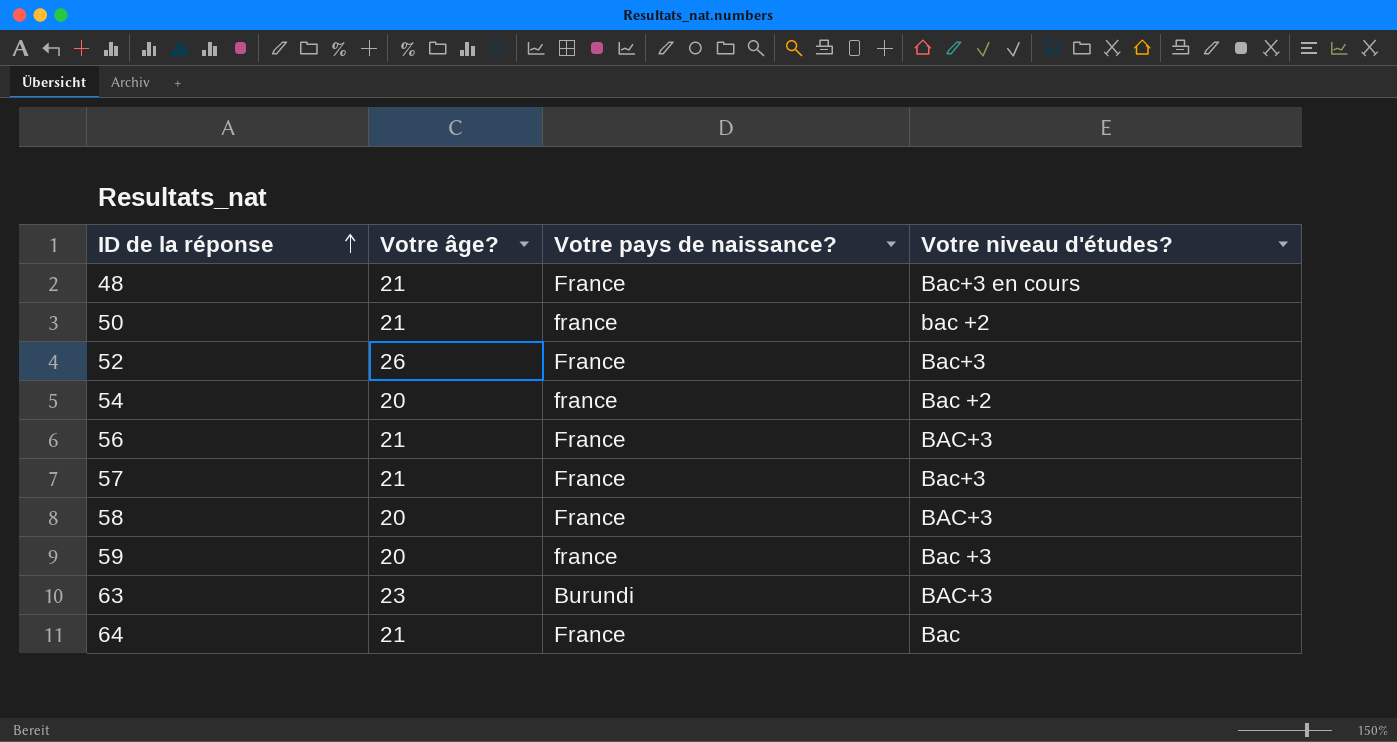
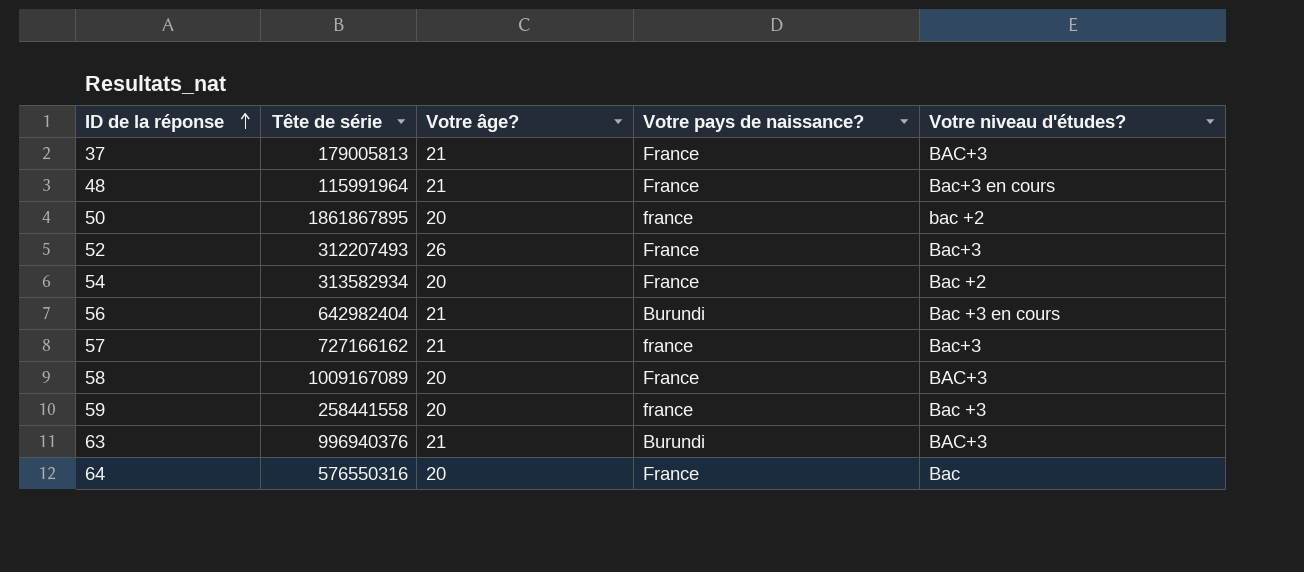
column Tête de série | position: none -> 2
row 37: none -> 179005813 | 21 | France | BAC+3
50 | Votre âge?: 21 -> 20
54 | Votre pays de naissance?: france -> France
56 | Votre pays de naissance?: France -> Burundi
56 | Votre niveau d'études?: BAC+3 -> Bac +3 en cours
57 | Votre pays de naissance?: France -> france
63 | Votre âge?: 23 -> 21
64 | Votre âge?: 21 -> 20

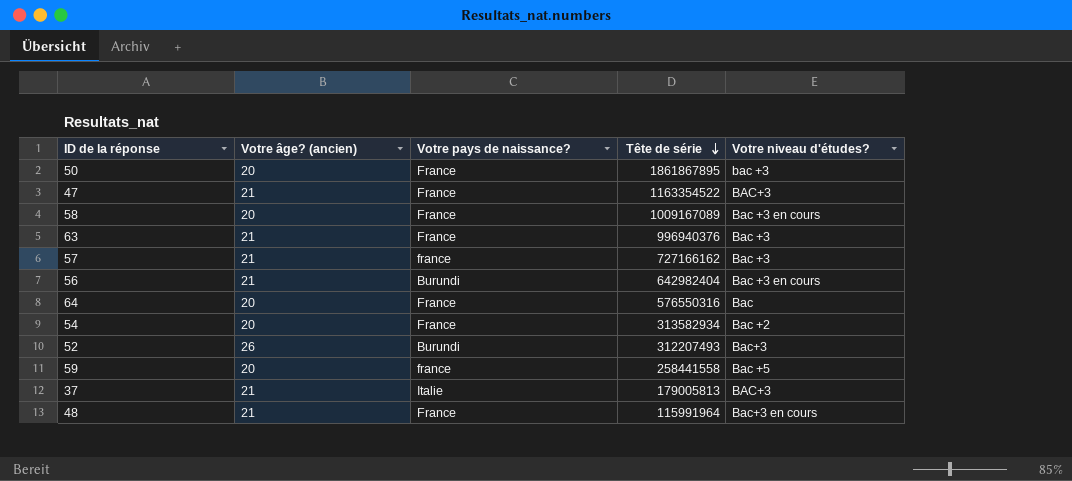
row order: ID de la réponse ascending -> Tête de série descending
column name: Votre âge? -> Votre âge? (ancien)
column Tête de série | position: 2 -> 4
50 | Votre pays de naissance?: france -> France
50 | Votre niveau d'études?: bac +2 -> bac +3
row 47: none -> 21 | France | 1163354522 | BAC+3
58 | Votre niveau d'études?: BAC+3 -> Bac +3 en cours
63 | Votre pays de naissance?: Burundi -> France
63 | Votre niveau d'études?: BAC+3 -> Bac +3
57 | Votre niveau d'études?: Bac+3 -> Bac +3
52 | Votre pays de naissance?: France -> Burundi
59 | Votre niveau d'études?: Bac +3 -> Bac +5
37 | Votre pays de naissance?: France -> Italie

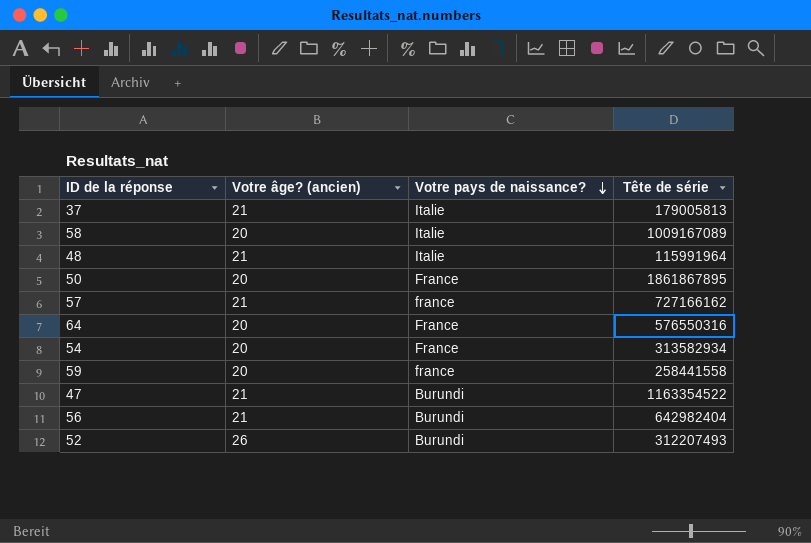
row order: Tête de série descending -> Votre pays de naissance? descending
column Votre niveau d'études? | position: 5 -> none
row 63: 21 | France | 996940376 | Bac +3 -> none
58 | Votre pays de naissance?: France -> Italie
48 | Votre pays de naissance?: France -> Italie
47 | Votre pays de naissance?: France -> Burundi

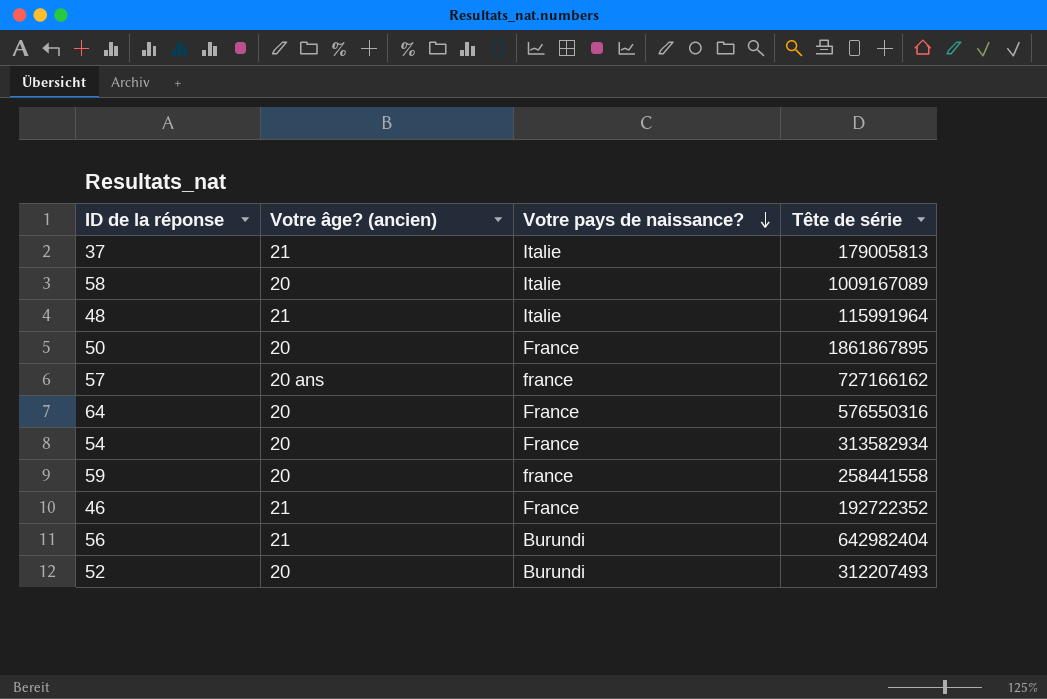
row 47: 21 | Burundi | 1163354522 -> none
57 | Votre âge? (ancien): 21 -> 20 ans
row 46: none -> 21 | France | 192722352
52 | Votre âge? (ancien): 26 -> 20

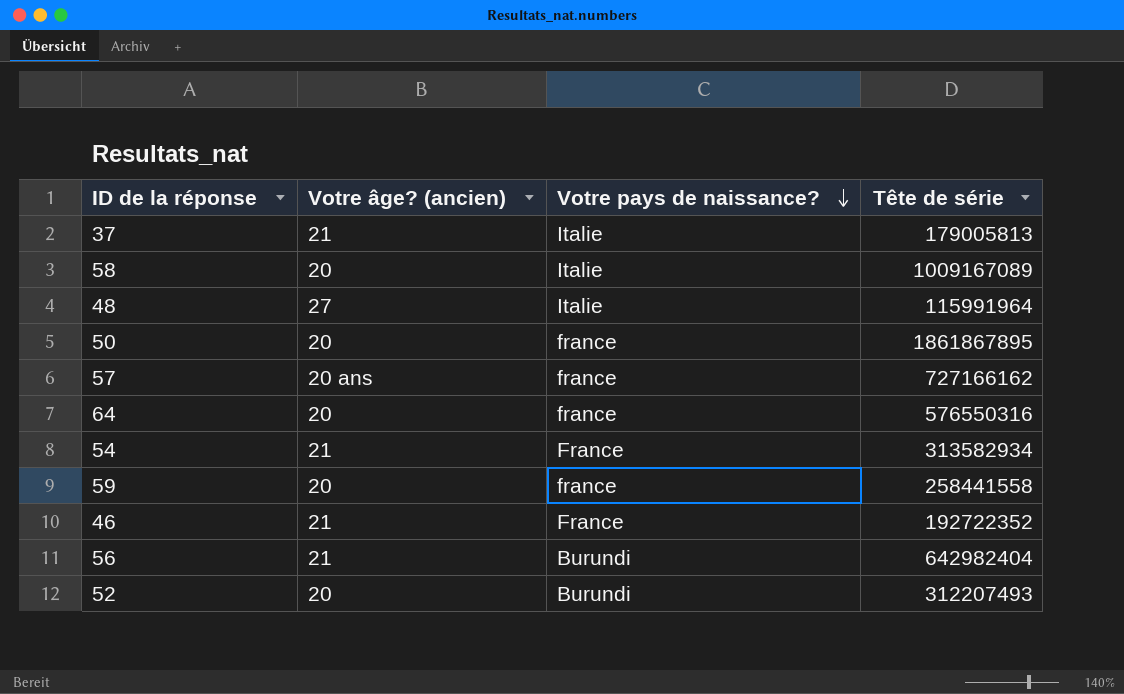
48 | Votre âge? (ancien): 21 -> 27
50 | Votre pays de naissance?: France -> france
64 | Votre pays de naissance?: France -> france
54 | Votre âge? (ancien): 20 -> 21

